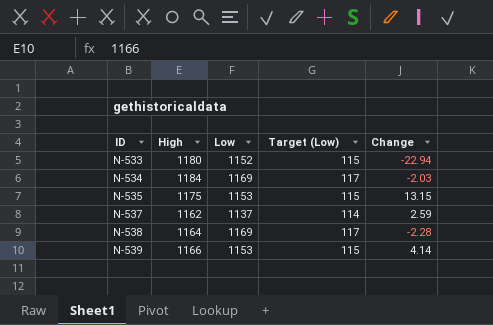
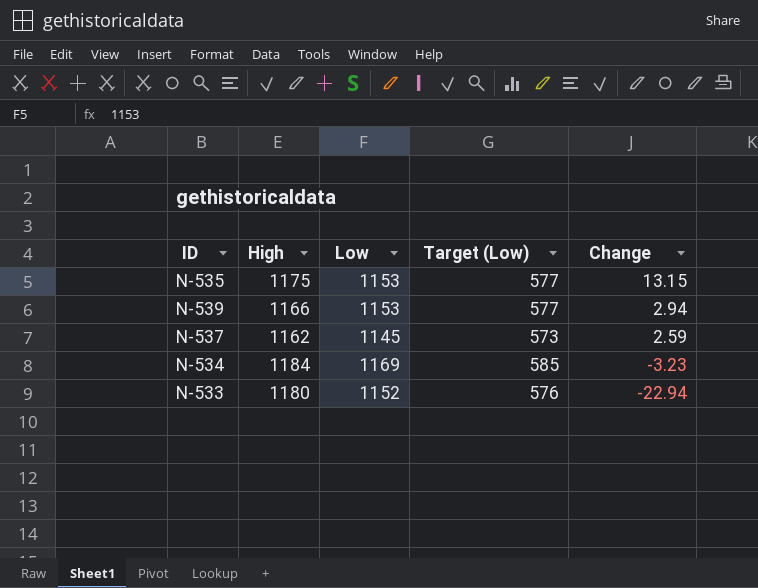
row order: ID ascending -> Change descending
column Target (Low) | formula: [Low] * 0.1 -> [Low] * 0.5
row N-538: 1164 | 1169 | 117 | -2.28 -> none
N-539 | Change: 4.14 -> 2.94
N-537 | Low: 1137 -> 1145
N-534 | Change: -2.03 -> -3.23

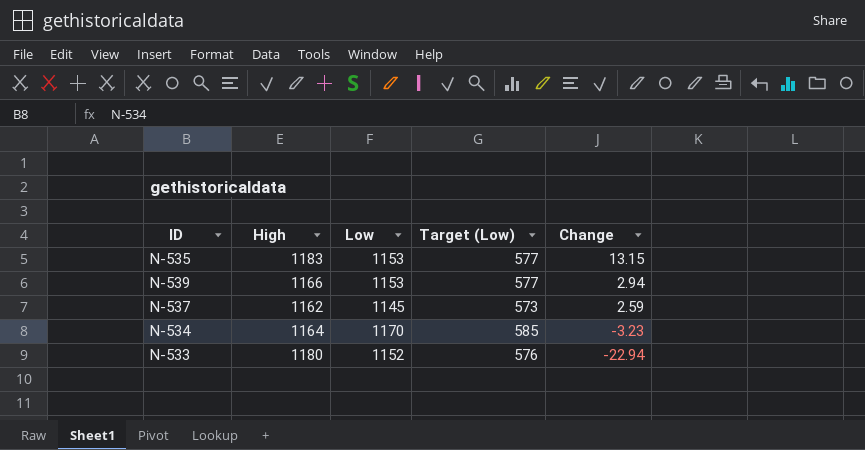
N-535 | High: 1175 -> 1183
N-534 | High: 1184 -> 1164
N-534 | Low: 1169 -> 1170

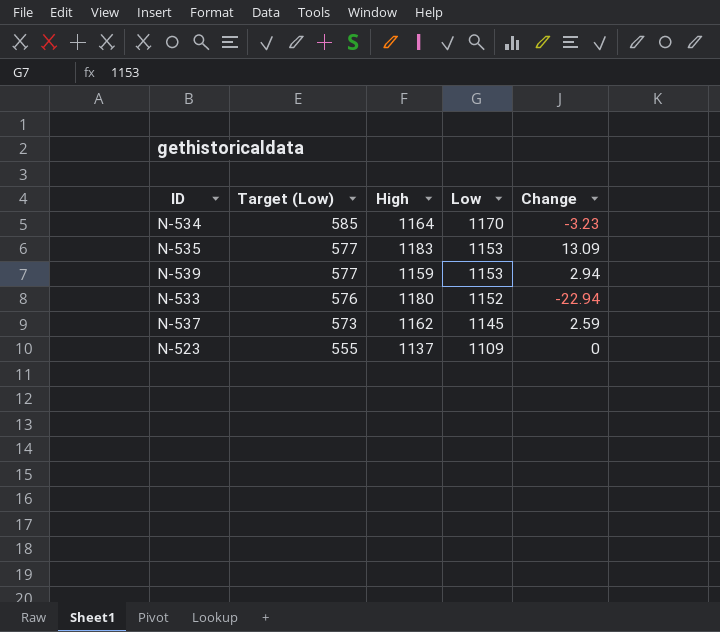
row order: Change descending -> Target (Low) descending
column Target (Low) | position: 4 -> 2
N-535 | Change: 13.15 -> 13.09
N-539 | High: 1166 -> 1159
row N-523: none -> 555 | 1137 | 1109 | 0

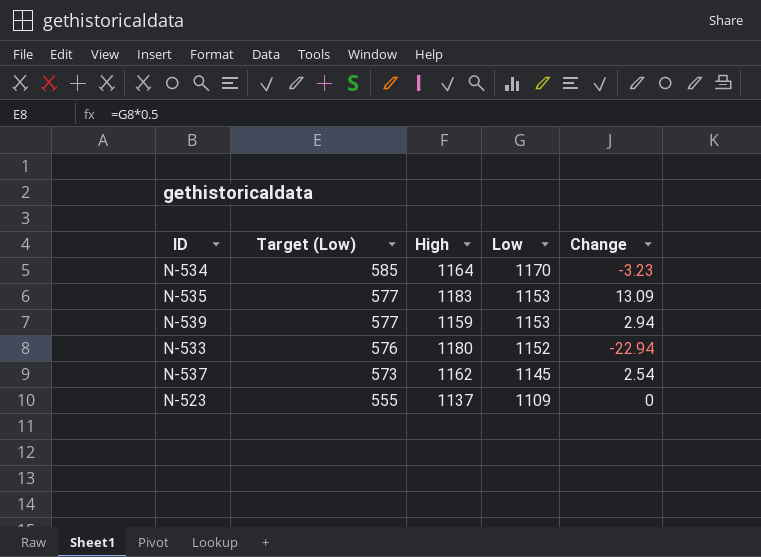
N-537 | Change: 2.59 -> 2.54

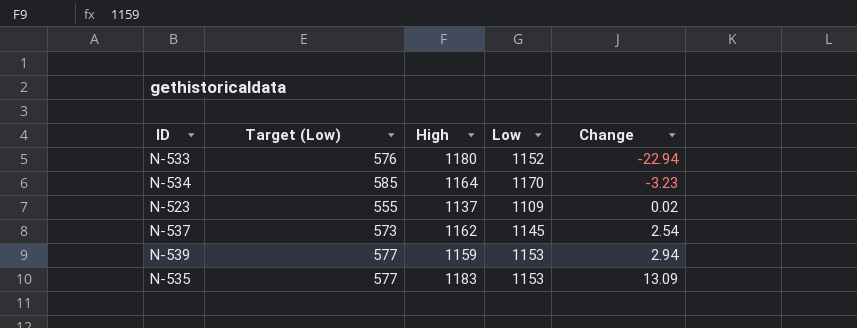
row order: Target (Low) descending -> Change ascending
N-523 | Change: 0 -> 0.02

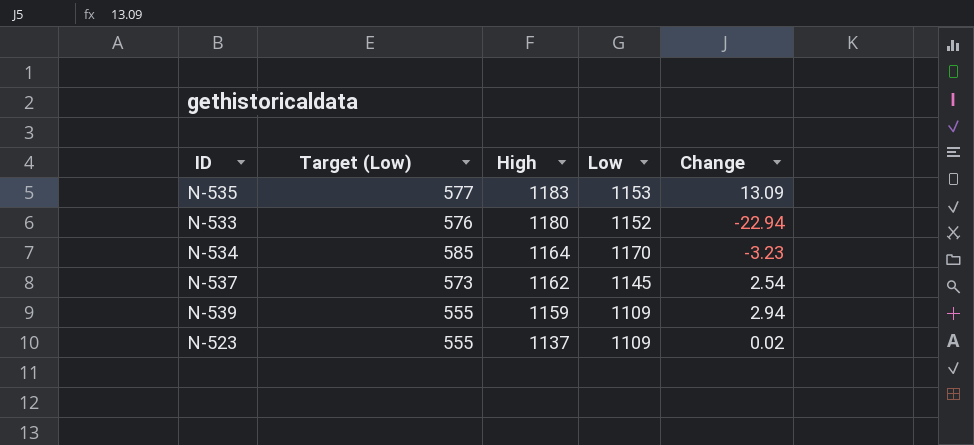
row order: Change ascending -> High descending
N-539 | Target (Low): 577 -> 555
N-539 | Low: 1153 -> 1109

